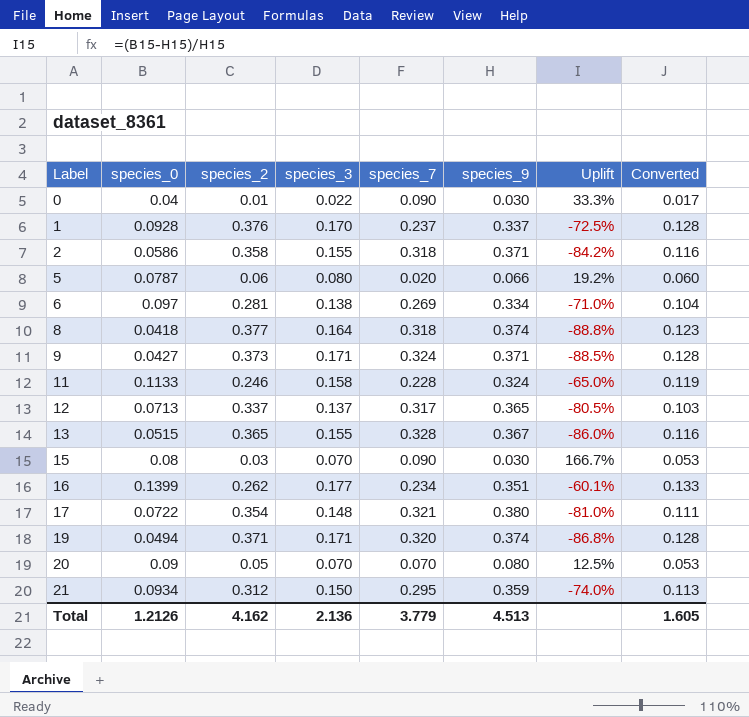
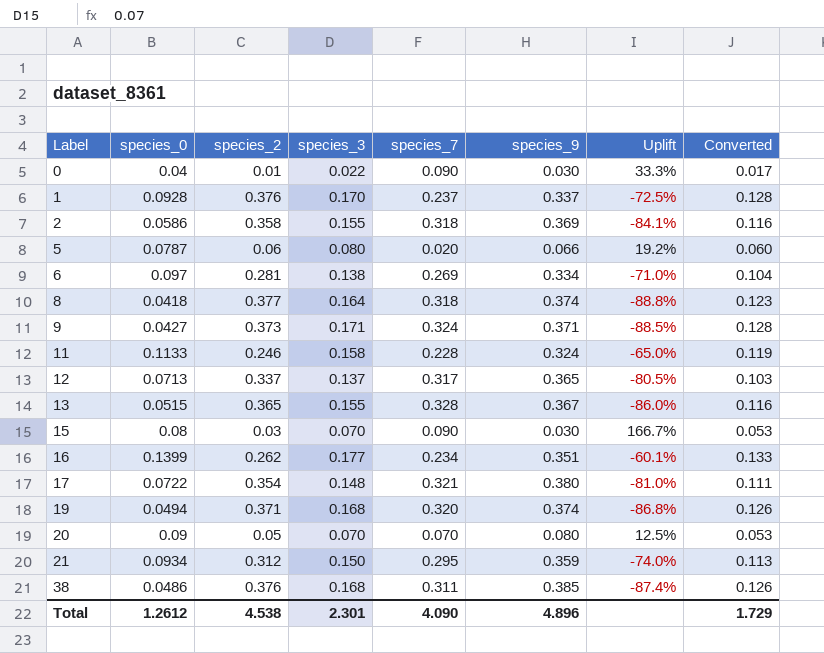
2 | species_9: 0.371 -> 0.369
2 | Uplift: -84.2% -> -84.1%
19 | species_3: 0.171 -> 0.168
19 | Converted: 0.128 -> 0.126
row 38: none -> 0.0486 | 0.376 | 0.168 | 0.311 | 0.385 | -87.4% | 0.126
Total | species_0: 1.2126 -> 1.2612
Total | species_2: 4.162 -> 4.538
Total | species_3: 2.136 -> 2.301
Total | species_7: 3.779 -> 4.090
Total | species_9: 4.513 -> 4.896
Total | Converted: 1.605 -> 1.729

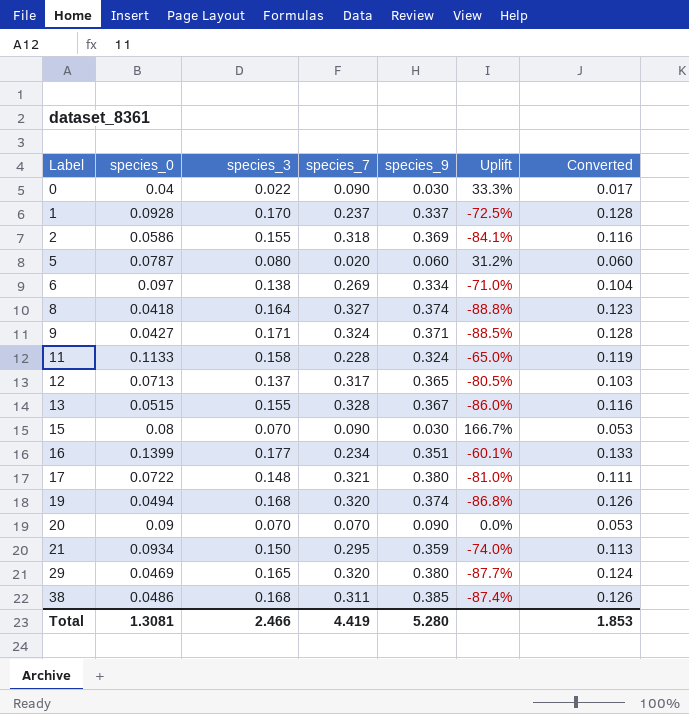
column species_2 | position: 3 -> none
5 | species_9: 0.066 -> 0.060
5 | Uplift: 19.2% -> 31.2%
8 | species_7: 0.318 -> 0.327
20 | species_9: 0.080 -> 0.090
20 | Uplift: 12.5% -> 0.0%
row 29: none -> 0.0469 | 0.165 | 0.320 | 0.380 | -87.7% | 0.124
Total | species_0: 1.2612 -> 1.3081
Total | species_3: 2.301 -> 2.466
Total | species_7: 4.090 -> 4.419
Total | species_9: 4.896 -> 5.280
Total | Converted: 1.729 -> 1.853

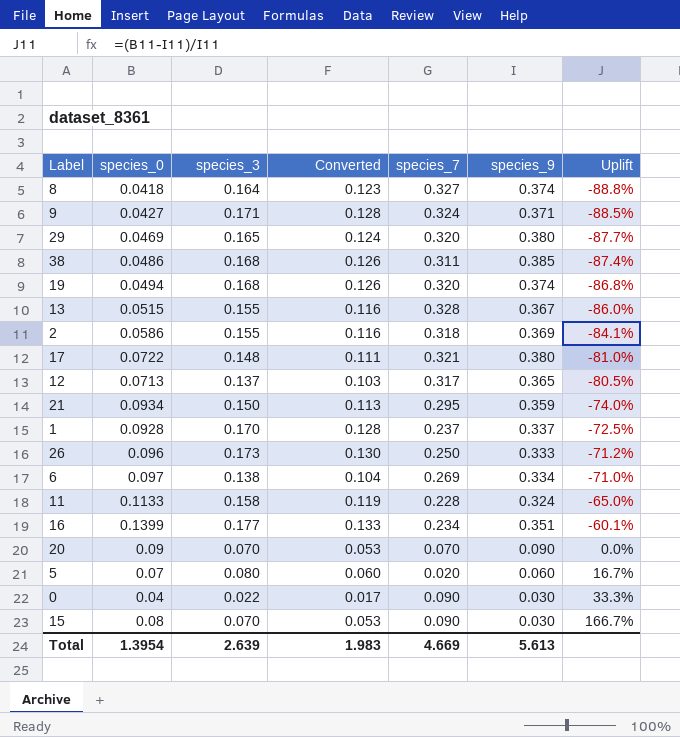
row order: Label ascending -> Uplift ascending
column Converted | position: 7 -> 4
row 26: none -> 0.096 | 0.173 | 0.130 | 0.250 | 0.333 | -71.2%
5 | species_0: 0.0787 -> 0.07
5 | Uplift: 31.2% -> 16.7%
Total | species_0: 1.3081 -> 1.3954
Total | species_3: 2.466 -> 2.639
Total | Converted: 1.853 -> 1.983
Total | species_7: 4.419 -> 4.669
Total | species_9: 5.280 -> 5.613

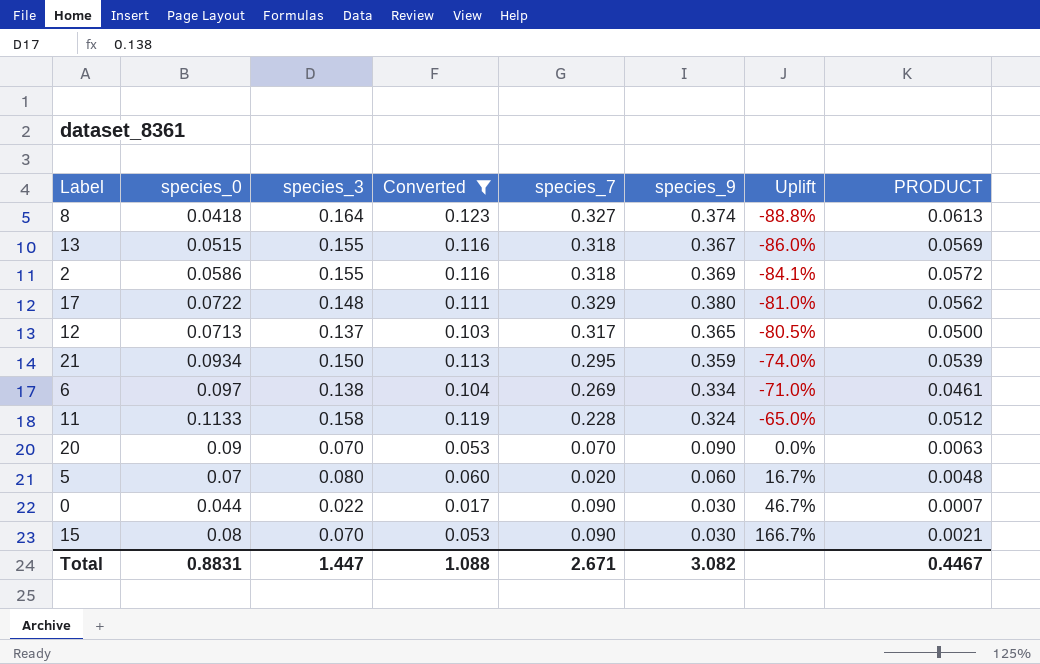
filter: none -> Converted <= 0.123
column PRODUCT | formula: none -> [species_3] * [species_9]
13 | species_7: 0.328 -> 0.318
17 | species_7: 0.321 -> 0.329
0 | species_0: 0.04 -> 0.044
0 | Uplift: 33.3% -> 46.7%
Total | species_0: 1.3954 -> 0.8831
Total | species_3: 2.639 -> 1.447
Total | Converted: 1.983 -> 1.088
Total | species_7: 4.669 -> 2.671
Total | species_9: 5.613 -> 3.082

